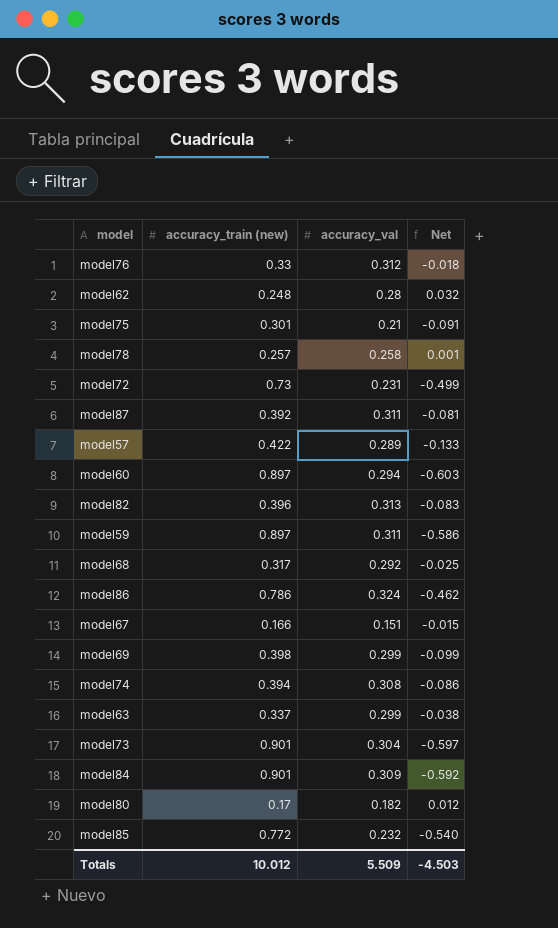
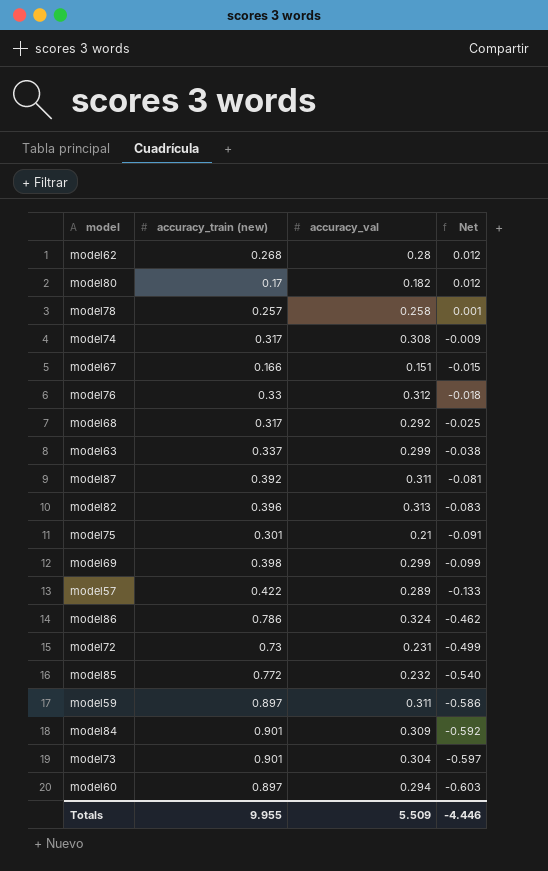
row order: none -> Net descending
model62 | accuracy_train (new): 0.248 -> 0.268
model62 | Net: 0.032 -> 0.012
model74 | accuracy_train (new): 0.394 -> 0.317
model74 | Net: -0.086 -> -0.009
Totals | accuracy_train (new): 10.012 -> 9.955
Totals | Net: -4.503 -> -4.446

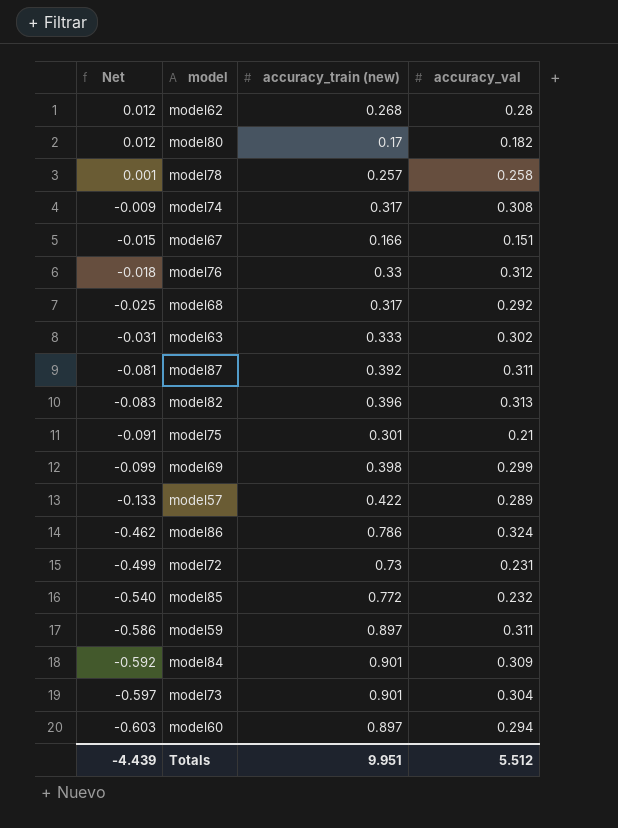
column Net | position: 4 -> 1
model63 | Net: -0.038 -> -0.031
model63 | accuracy_train (new): 0.337 -> 0.333
model63 | accuracy_val: 0.299 -> 0.302
Totals | Net: -4.446 -> -4.439
Totals | accuracy_train (new): 9.955 -> 9.951
Totals | accuracy_val: 5.509 -> 5.512

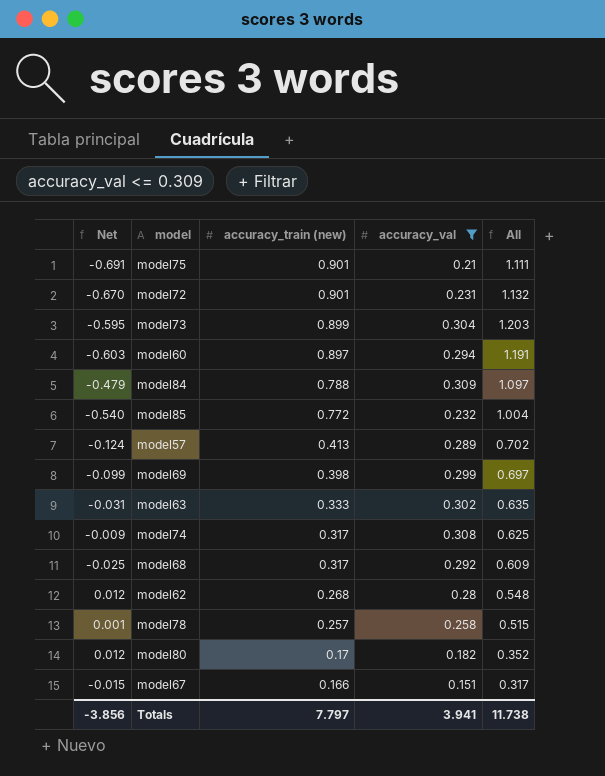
filter: none -> accuracy_val <= 0.309
row order: Net descending -> accuracy_train (new) descending
column All | formula: none -> [accuracy_train (new)] + [accuracy_val]
model75 | Net: -0.091 -> -0.691
model75 | accuracy_train (new): 0.301 -> 0.901
model72 | Net: -0.499 -> -0.670
model72 | accuracy_train (new): 0.73 -> 0.901
model73 | Net: -0.597 -> -0.595
model73 | accuracy_train (new): 0.901 -> 0.899
model84 | Net: -0.592 -> -0.479
model84 | accuracy_train (new): 0.901 -> 0.788
model57 | Net: -0.133 -> -0.124
model57 | accuracy_train (new): 0.422 -> 0.413
Totals | Net: -4.439 -> -3.856
Totals | accuracy_train (new): 9.951 -> 7.797
Totals | accuracy_val: 5.512 -> 3.941

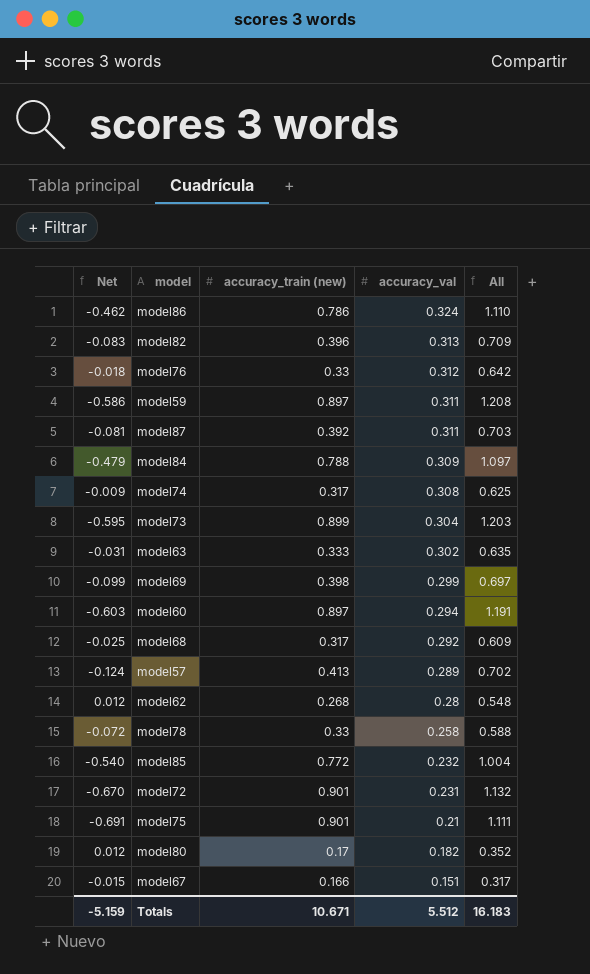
filter: accuracy_val <= 0.309 -> none
row order: accuracy_train (new) descending -> accuracy_val descending
model78 | Net: 0.001 -> -0.072
model78 | accuracy_train (new): 0.257 -> 0.33
model78 | All: 0.515 -> 0.588
Totals | Net: -3.856 -> -5.159
Totals | accuracy_train (new): 7.797 -> 10.671
Totals | accuracy_val: 3.941 -> 5.512
Totals | All: 11.738 -> 16.183

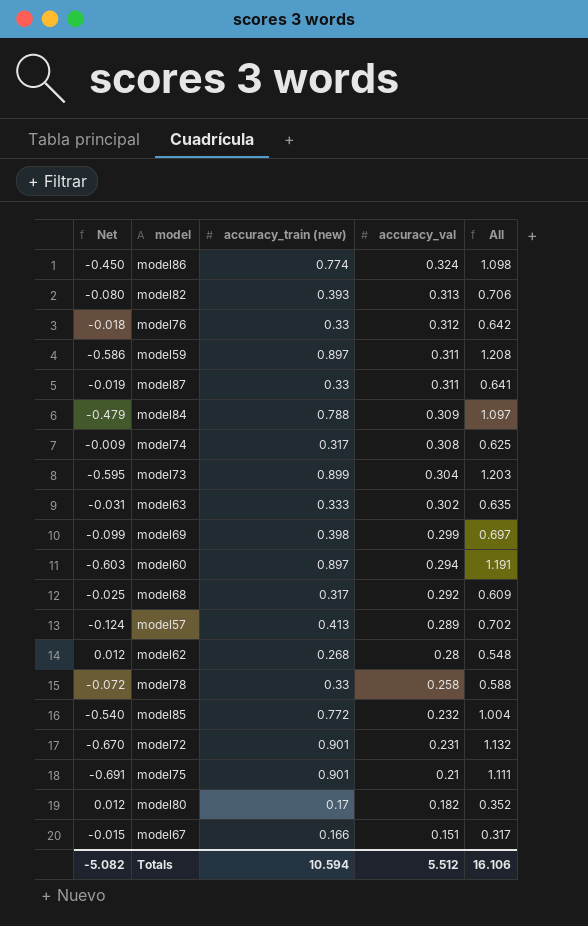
model86 | Net: -0.462 -> -0.450
model86 | accuracy_train (new): 0.786 -> 0.774
model86 | All: 1.110 -> 1.098
model82 | Net: -0.083 -> -0.080
model82 | accuracy_train (new): 0.396 -> 0.393
model82 | All: 0.709 -> 0.706
model87 | Net: -0.081 -> -0.019
model87 | accuracy_train (new): 0.392 -> 0.33
model87 | All: 0.703 -> 0.641
Totals | Net: -5.159 -> -5.082
Totals | accuracy_train (new): 10.671 -> 10.594
Totals | All: 16.183 -> 16.106

